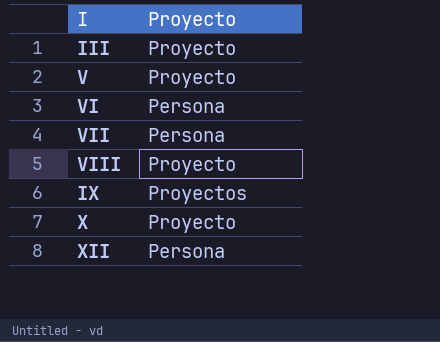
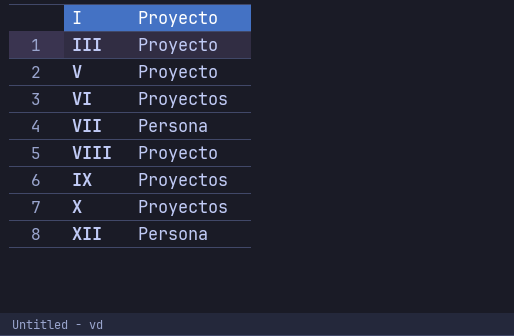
VI | Proyecto: Persona -> Proyectos
X | Proyecto: Proyecto -> Proyectos

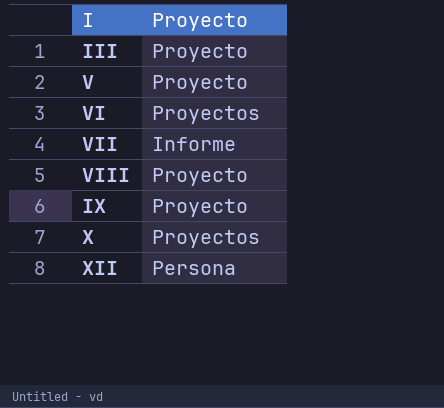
VII | Proyecto: Persona -> Informe
IX | Proyecto: Proyectos -> Proyecto

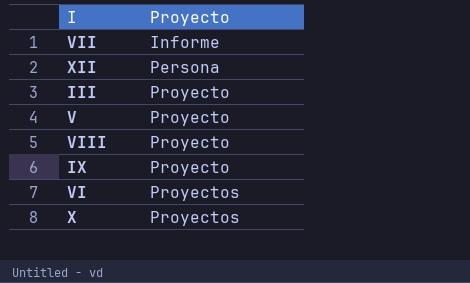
row order: none -> Proyecto ascending

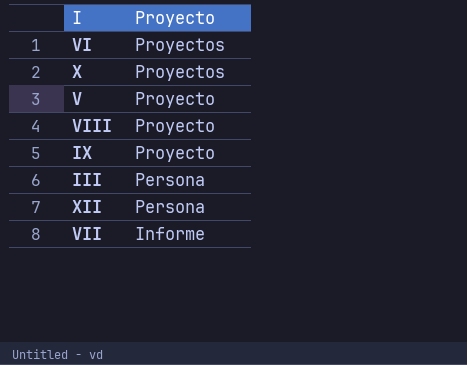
row order: Proyecto ascending -> Proyecto descending
III | Proyecto: Proyecto -> Persona

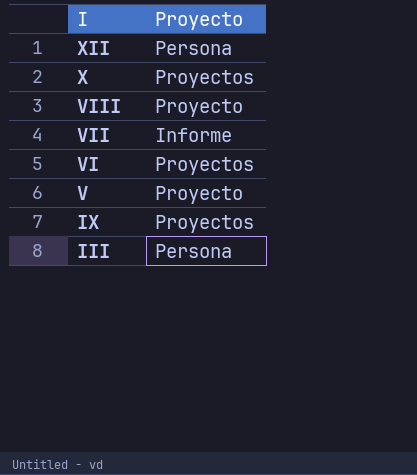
row order: Proyecto descending -> I descending
IX | Proyecto: Proyecto -> Proyectos

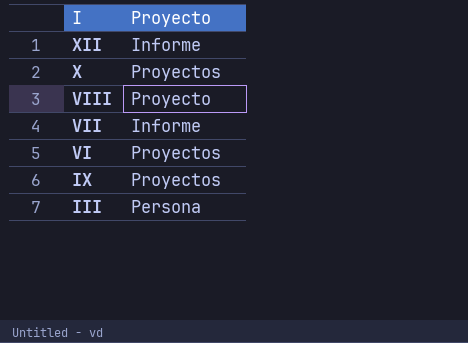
row V: Proyecto -> none
XII | Proyecto: Persona -> Informe

